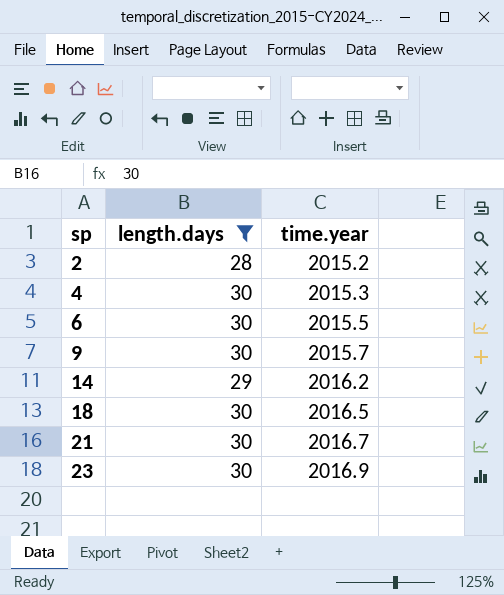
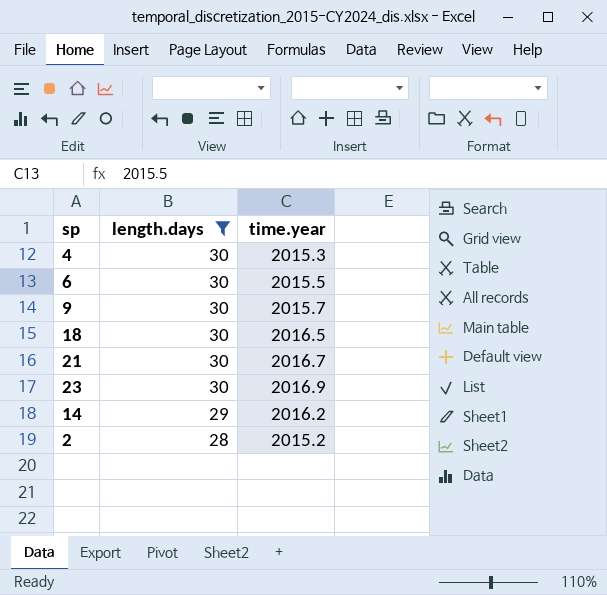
row order: sp ascending -> length.days descending

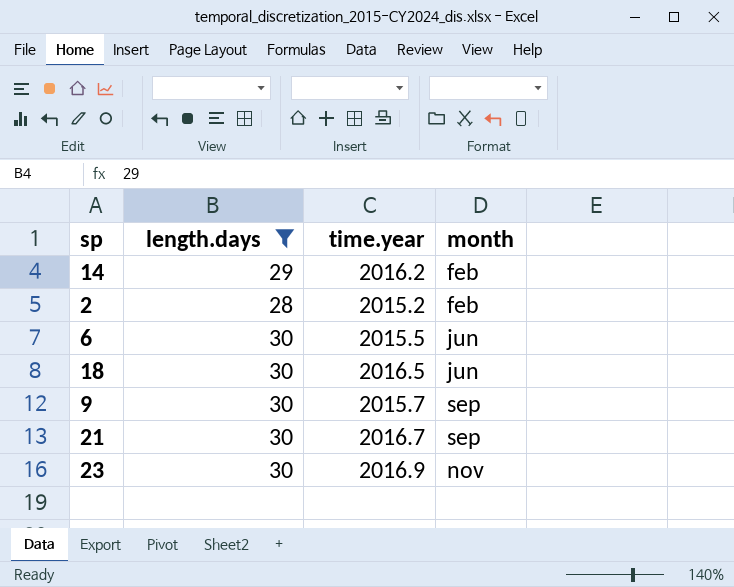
row order: length.days descending -> month ascending
column month | position: none -> 4
row 4: 30 | 2015.3 -> none

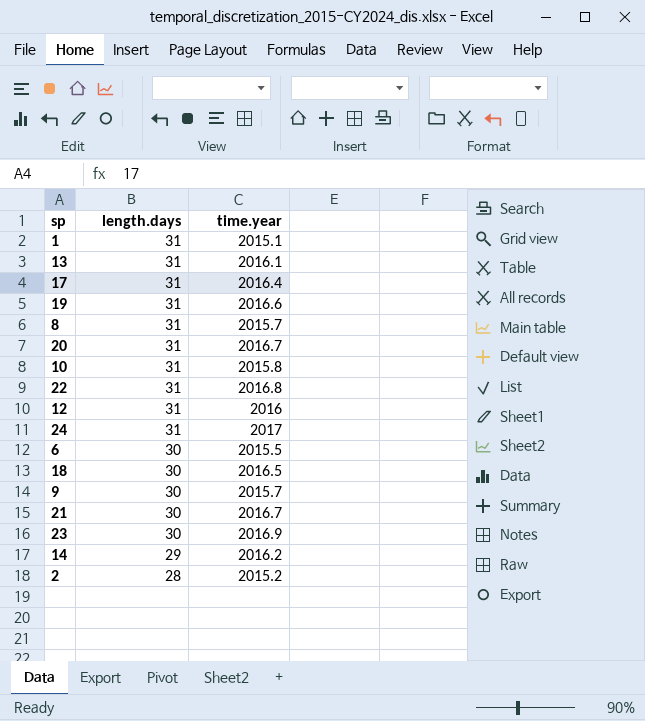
filter: length.days != 31 -> none
row order: month ascending -> length.days descending
column month | position: 4 -> none

